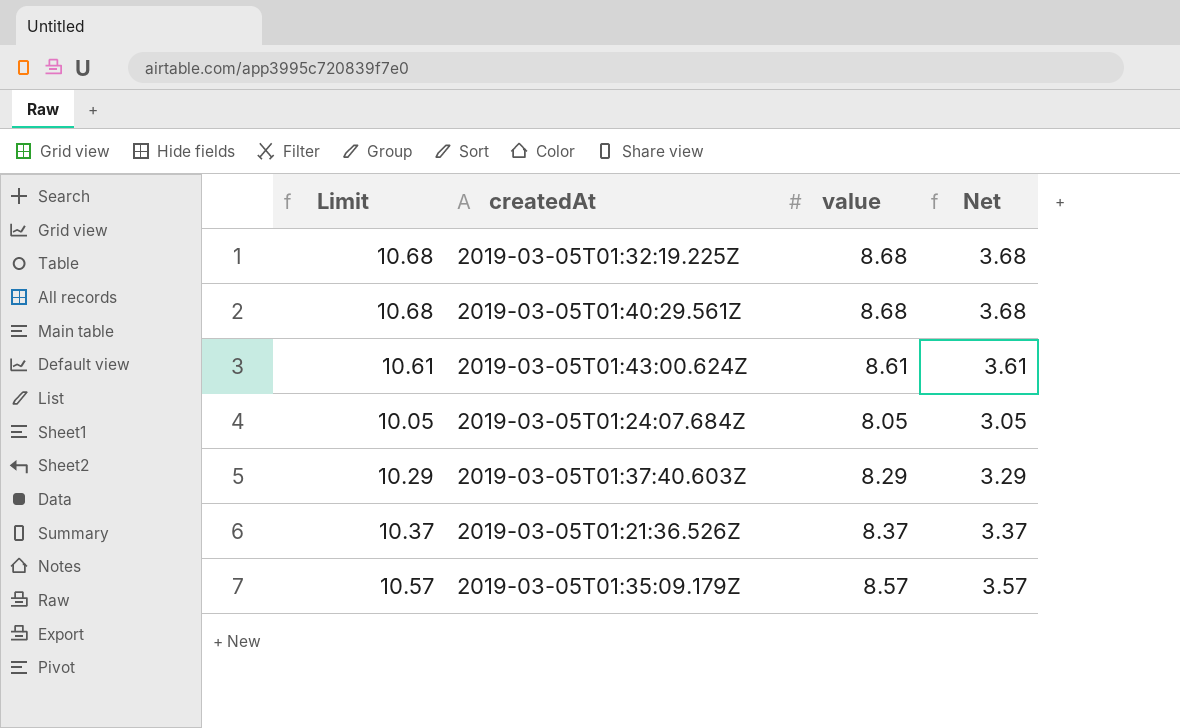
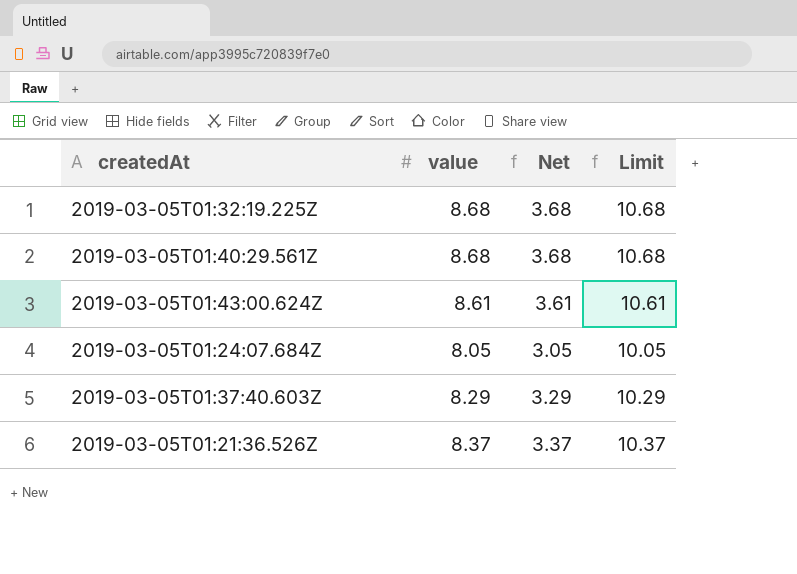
column Limit | position: 1 -> 4
row 2019-03-05T01:35:09.179Z: 10.57 | 8.57 | 3.57 -> none

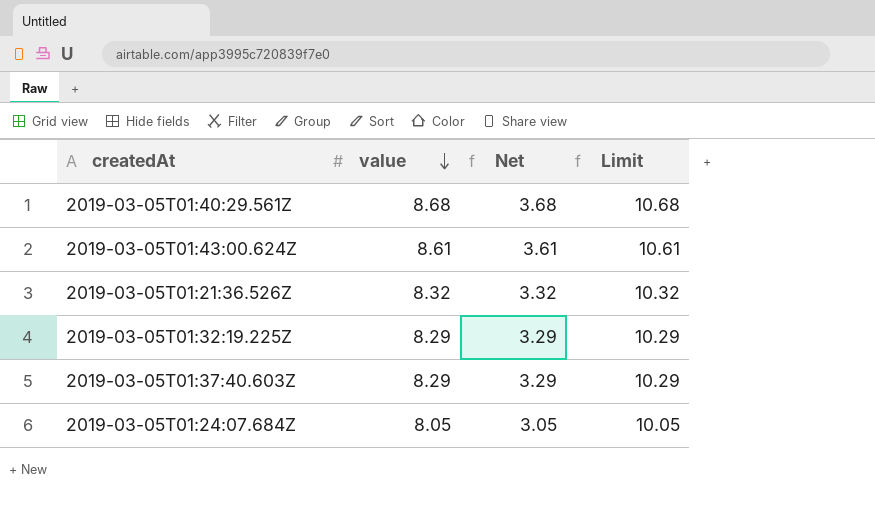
row order: none -> value descending
2019-03-05T01:21:36.526Z | value: 8.37 -> 8.32
2019-03-05T01:21:36.526Z | Net: 3.37 -> 3.32
2019-03-05T01:21:36.526Z | Limit: 10.37 -> 10.32
2019-03-05T01:32:19.225Z | value: 8.68 -> 8.29
2019-03-05T01:32:19.225Z | Net: 3.68 -> 3.29
2019-03-05T01:32:19.225Z | Limit: 10.68 -> 10.29

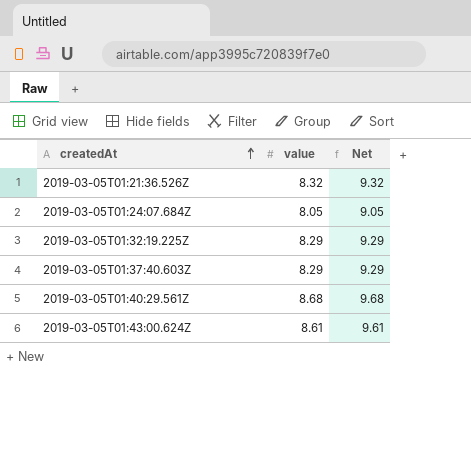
row order: value descending -> createdAt ascending
column Limit | formula: [value] + 2 -> none
column Net | formula: [value] - 5 -> [value] + 1

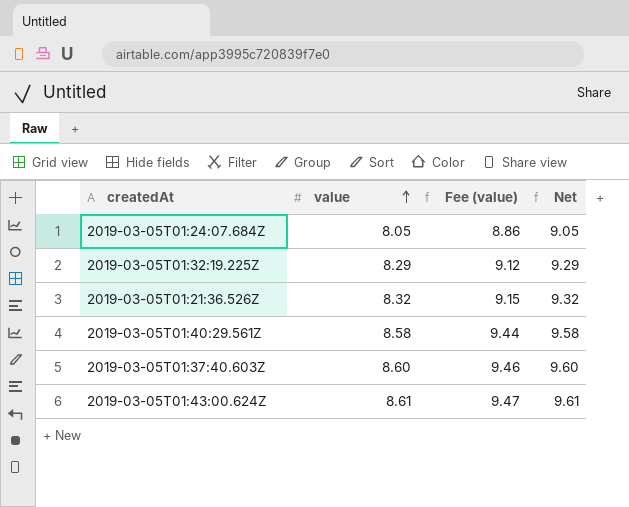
row order: createdAt ascending -> value ascending
column Fee (value) | formula: none -> [value] * 1.1
2019-03-05T01:40:29.561Z | value: 8.68 -> 8.58
2019-03-05T01:40:29.561Z | Net: 9.68 -> 9.58
2019-03-05T01:37:40.603Z | value: 8.29 -> 8.60
2019-03-05T01:37:40.603Z | Net: 9.29 -> 9.60

